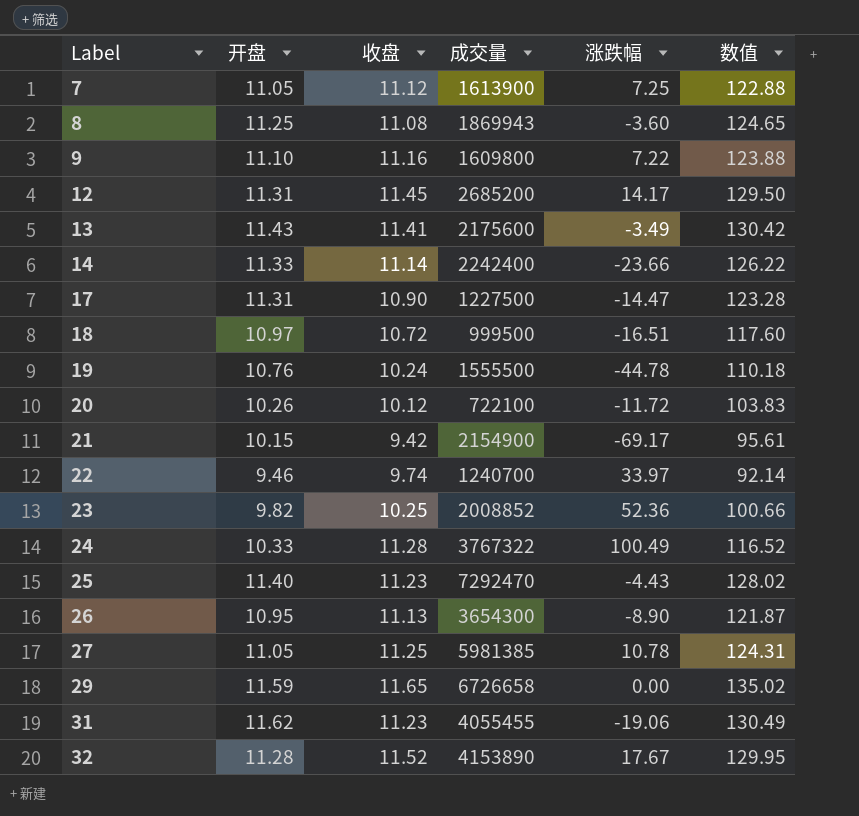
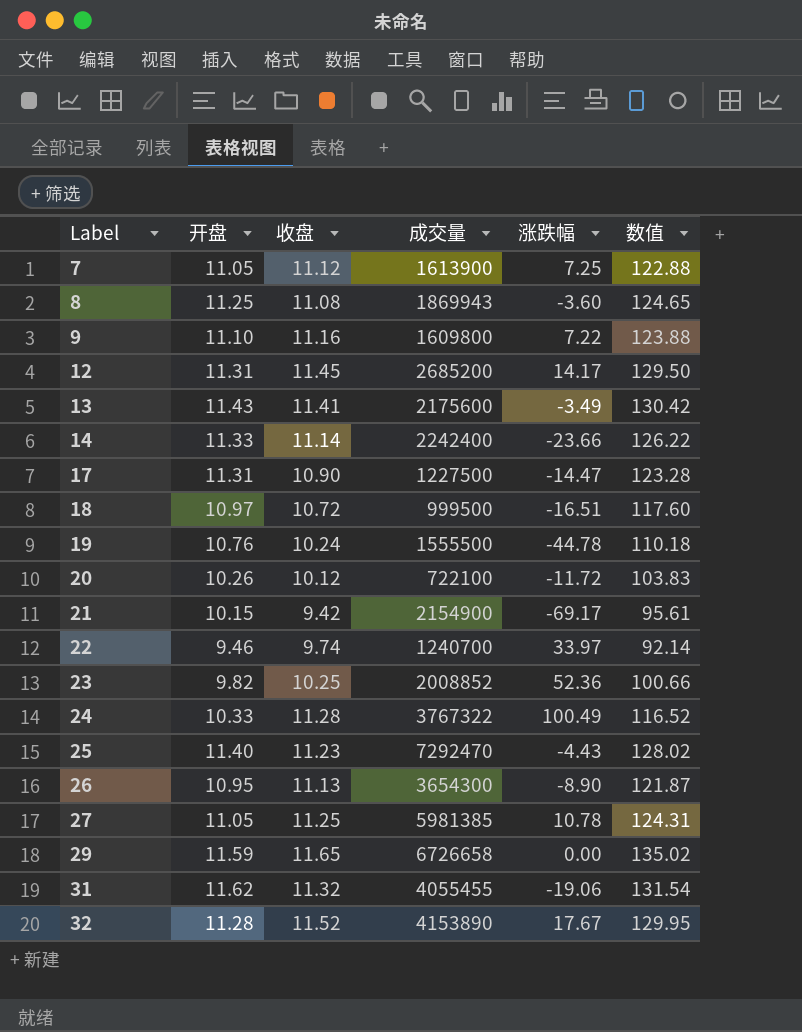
31 | 收盘: 11.23 -> 11.32
31 | 数值: 130.49 -> 131.54

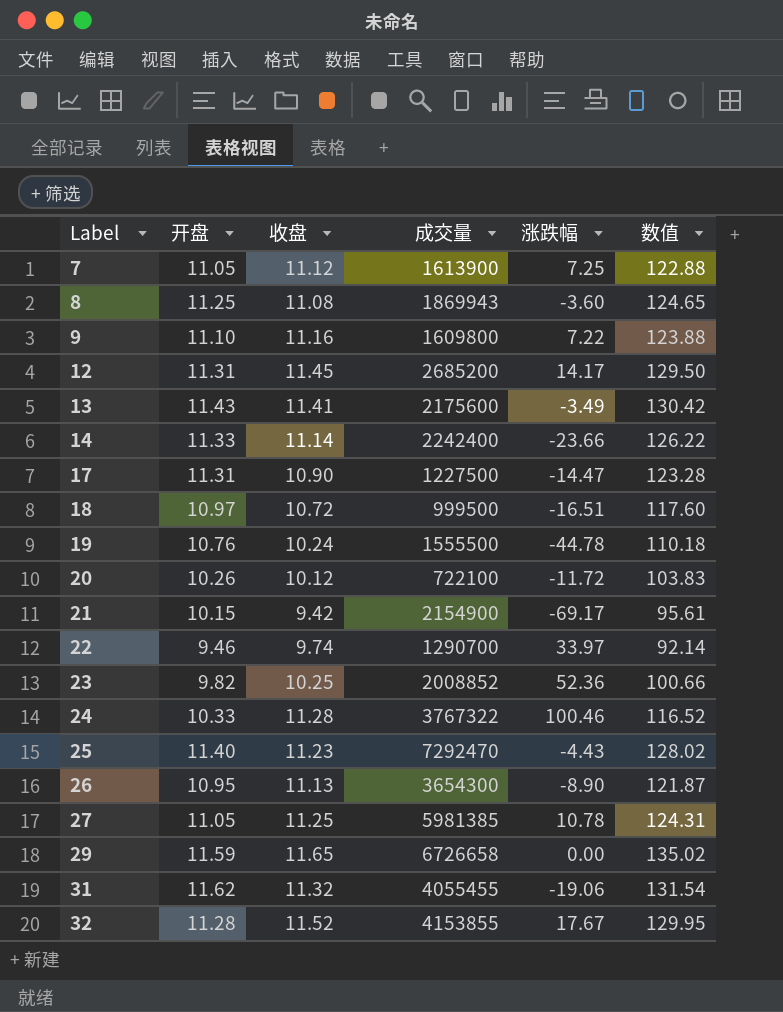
22 | 成交量: 1240700 -> 1290700
24 | 涨跌幅: 100.49 -> 100.46
32 | 成交量: 4153890 -> 4153855

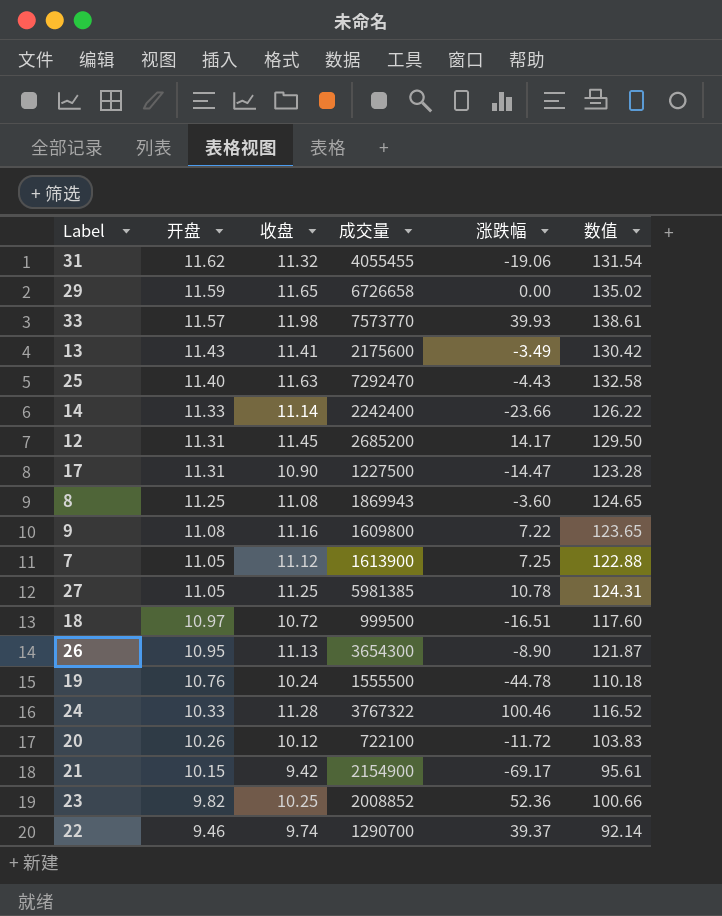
row order: Label ascending -> 开盘 descending
row 32: 11.28 | 11.52 | 4153855 | 17.67 | 129.95 -> none
row 33: none -> 11.57 | 11.98 | 7573770 | 39.93 | 138.61
25 | 收盘: 11.23 -> 11.63
25 | 数值: 128.02 -> 132.58
9 | 开盘: 11.10 -> 11.08
9 | 数值: 123.88 -> 123.65
22 | 涨跌幅: 33.97 -> 39.37

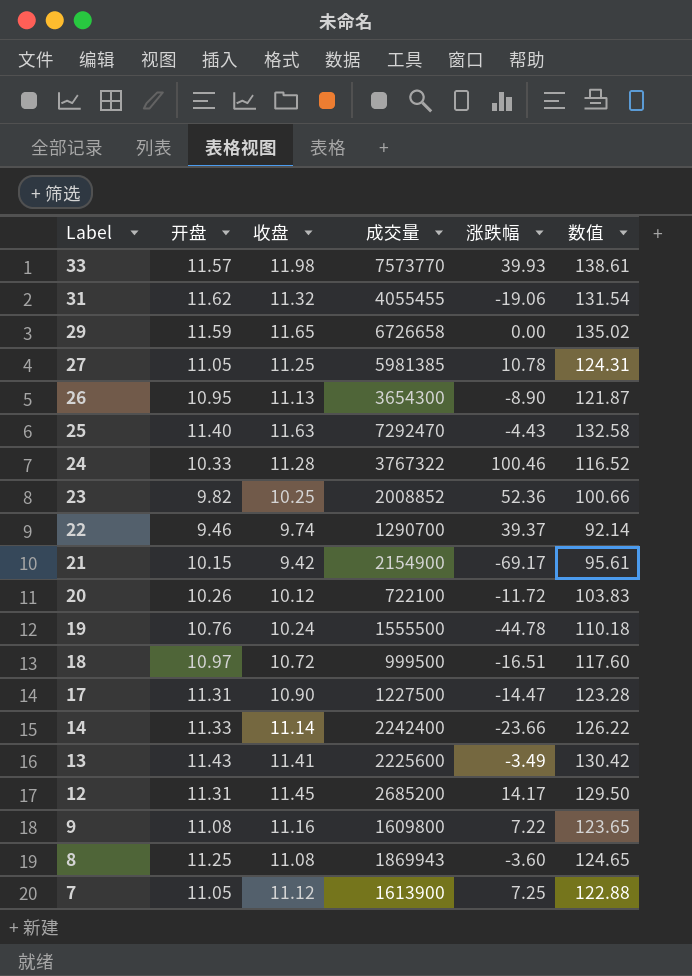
row order: 开盘 descending -> Label descending
13 | 成交量: 2175600 -> 2225600

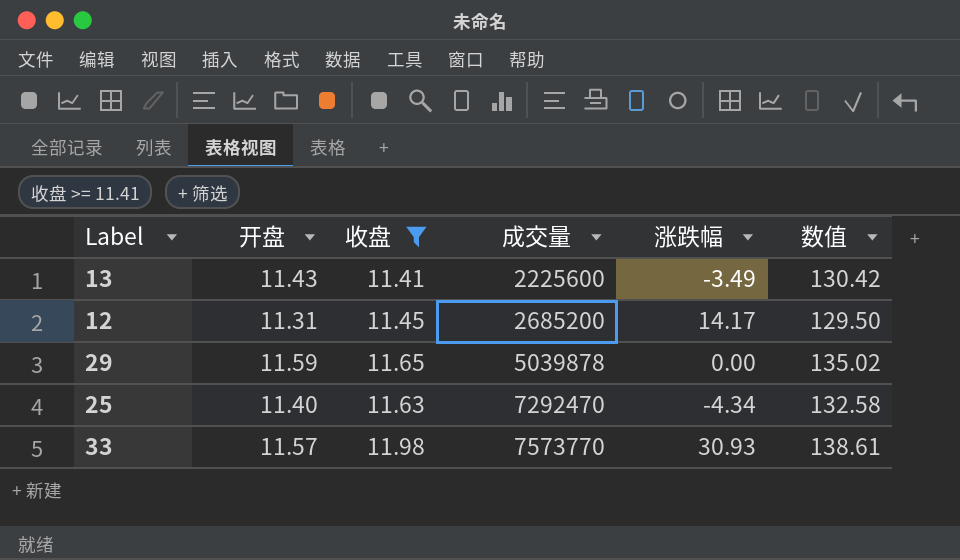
filter: none -> 收盘 >= 11.41
row order: Label descending -> 成交量 ascending
29 | 成交量: 6726658 -> 5039878
25 | 涨跌幅: -4.43 -> -4.34
33 | 涨跌幅: 39.93 -> 30.93

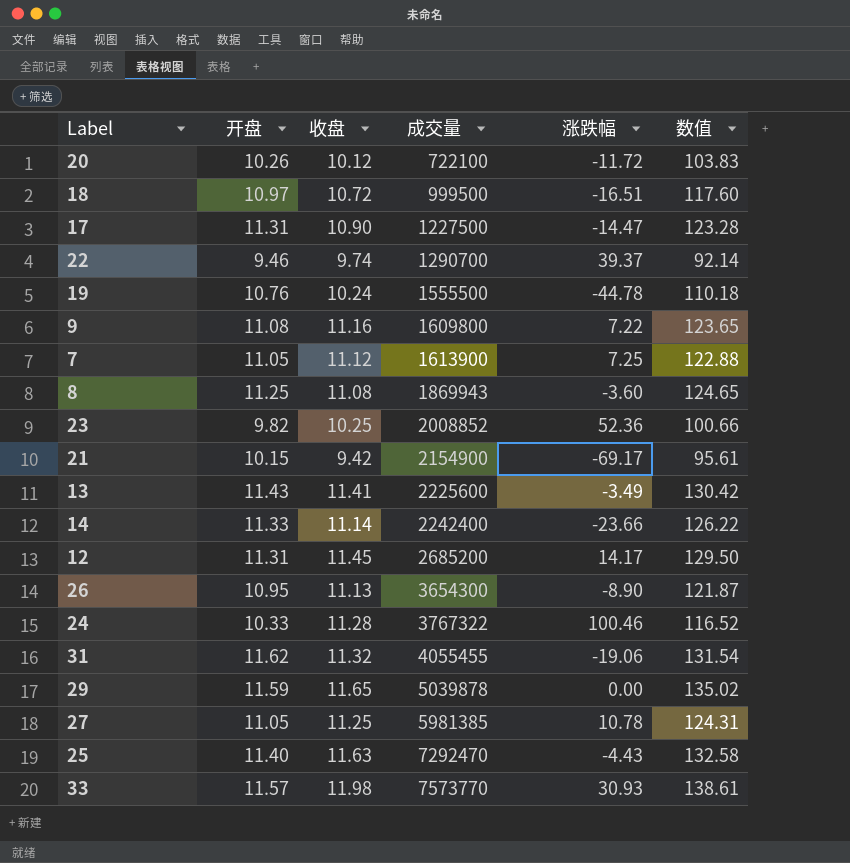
filter: 收盘 >= 11.41 -> none
25 | 涨跌幅: -4.34 -> -4.43

